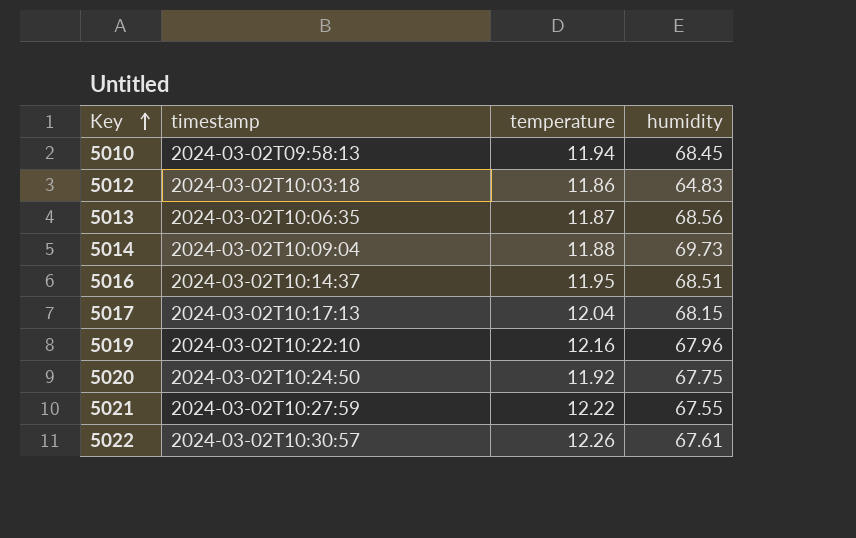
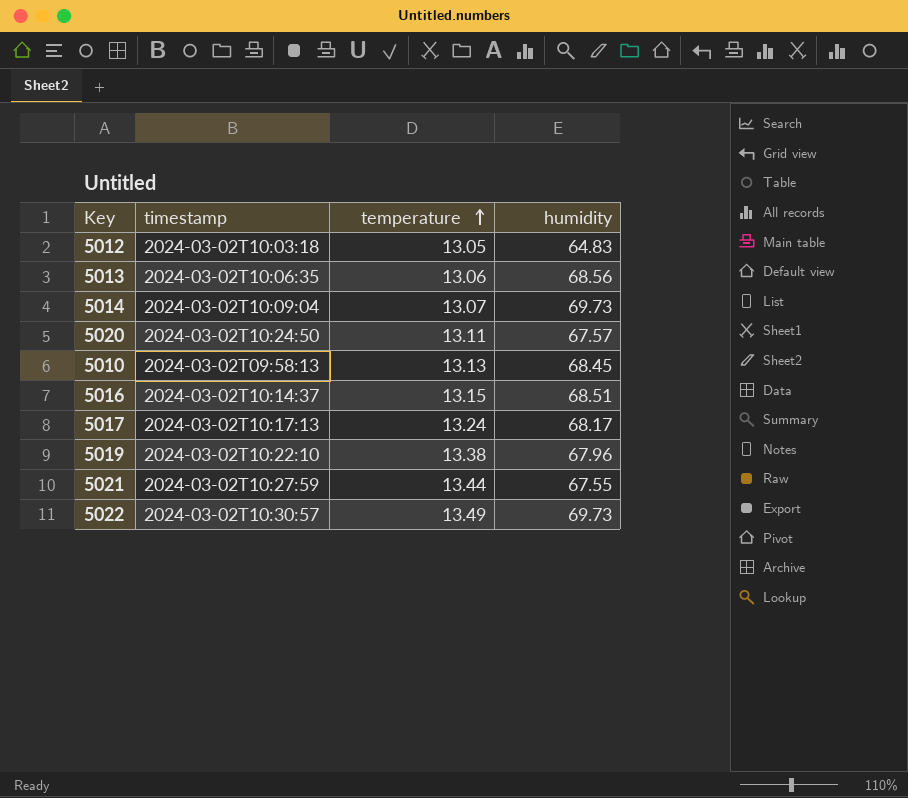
row order: Key ascending -> temperature ascending
5012 | temperature: 11.86 -> 13.05
5013 | temperature: 11.87 -> 13.06
5014 | temperature: 11.88 -> 13.07
5020 | temperature: 11.92 -> 13.11
5020 | humidity: 67.75 -> 67.57
5010 | temperature: 11.94 -> 13.13
5016 | temperature: 11.95 -> 13.15
5017 | temperature: 12.04 -> 13.24
5017 | humidity: 68.15 -> 68.17
5019 | temperature: 12.16 -> 13.38
5021 | temperature: 12.22 -> 13.44
5022 | temperature: 12.26 -> 13.49
5022 | humidity: 67.61 -> 69.73

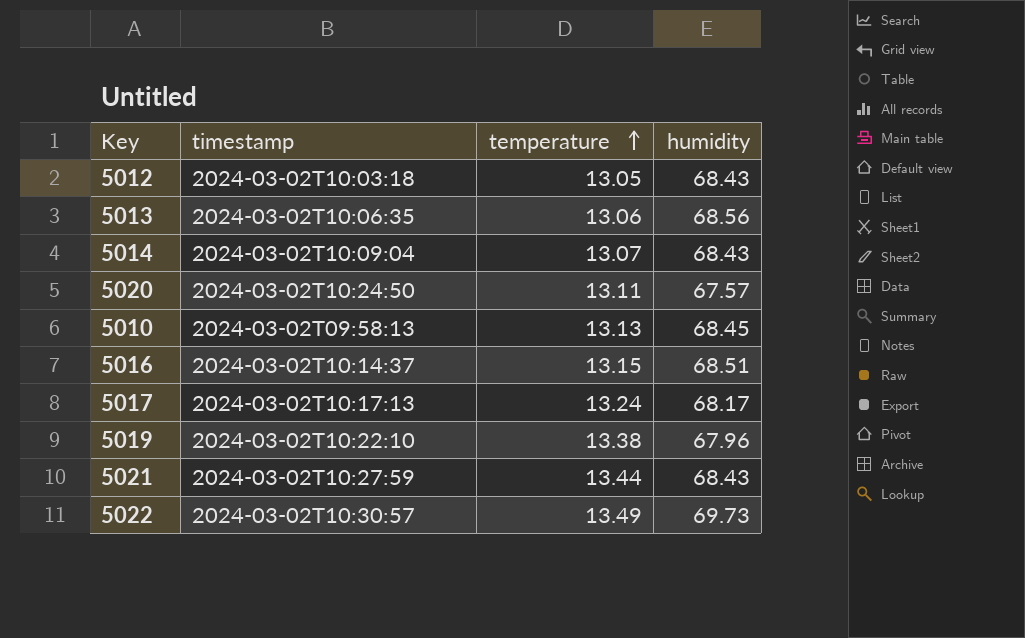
5012 | humidity: 64.83 -> 68.43
5014 | humidity: 69.73 -> 68.43
5021 | humidity: 67.55 -> 68.43

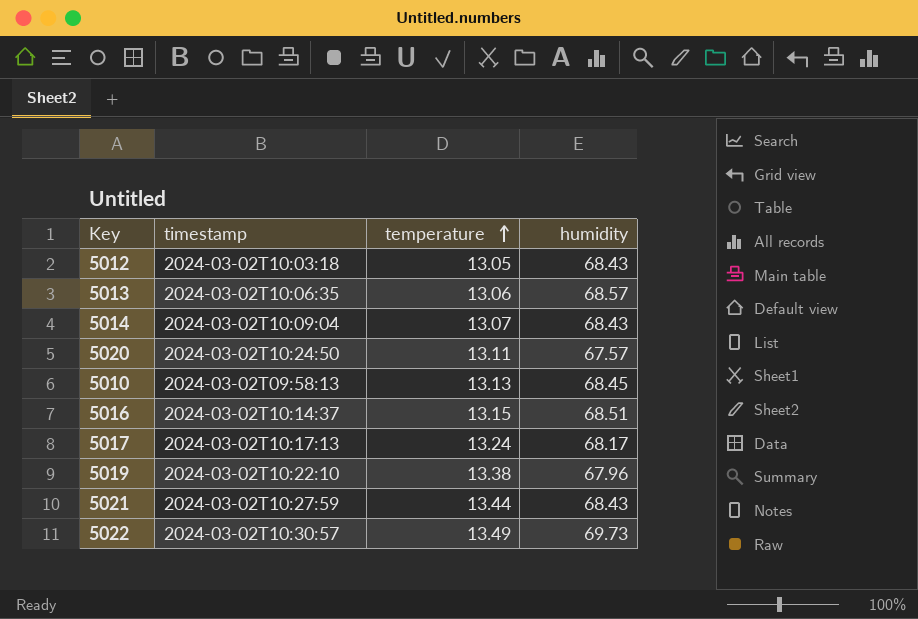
5013 | humidity: 68.56 -> 68.57

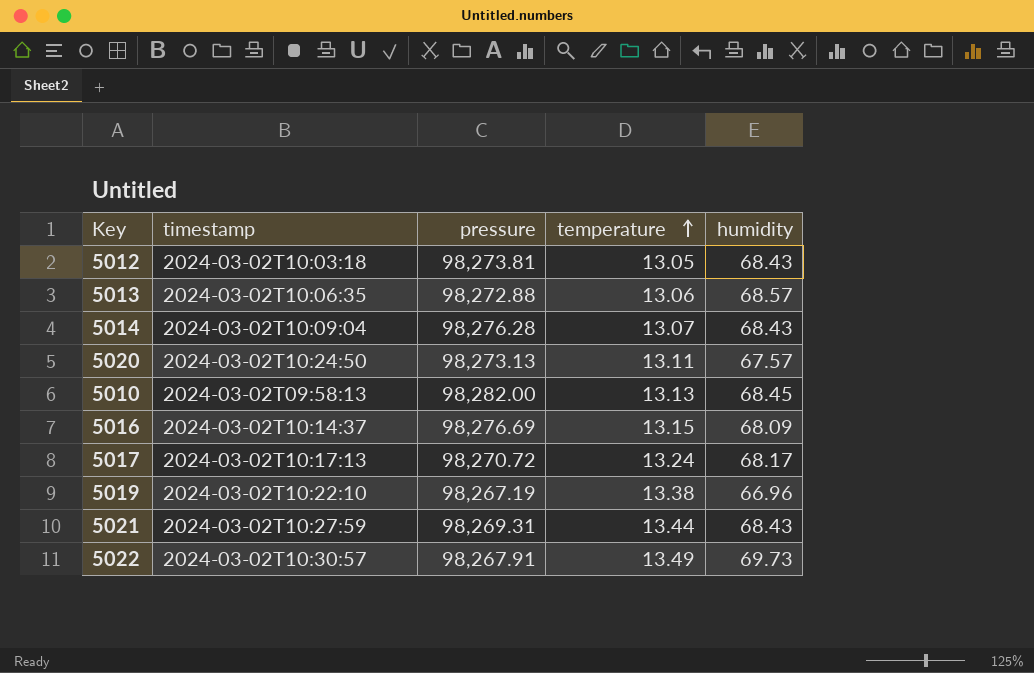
column pressure | position: none -> 3
5016 | humidity: 68.51 -> 68.09
5019 | humidity: 67.96 -> 66.96

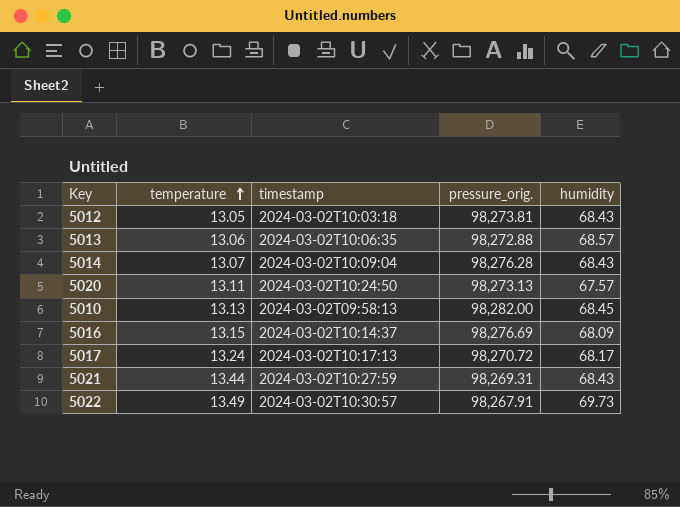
column temperature | position: 4 -> 2
column name: pressure -> pressure_orig.
row 5019: 2024-03-02T10:22:10 | 98,267.19 | 13.38 | 66.96 -> none

